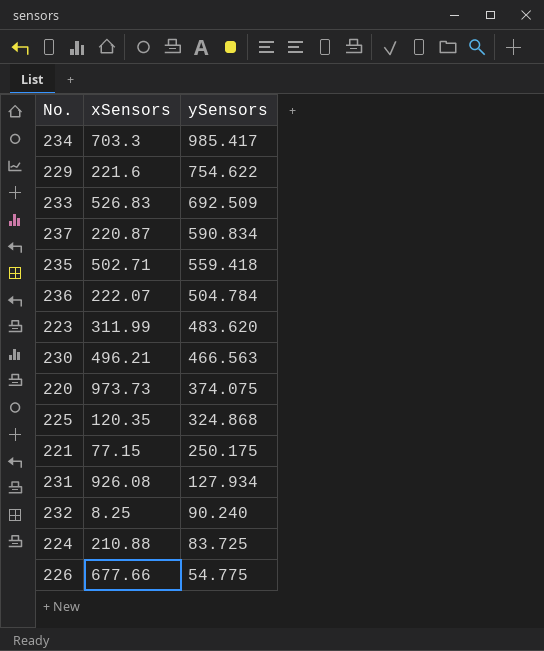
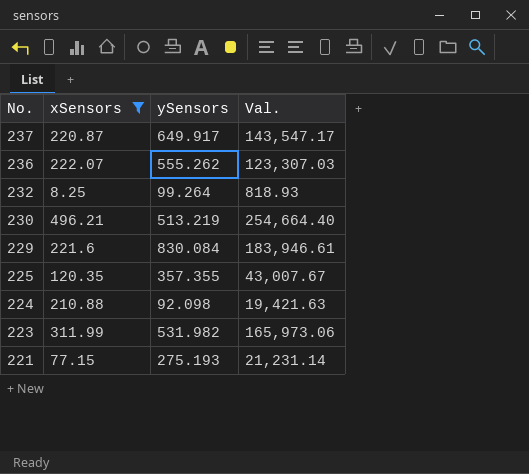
filter: none -> xSensors <= 496.21
row order: ySensors descending -> No. descending
column Val. | formula: none -> [xSensors] * [ySensors]
237 | ySensors: 590.834 -> 649.917
236 | ySensors: 504.784 -> 555.262
232 | ySensors: 90.240 -> 99.264
230 | ySensors: 466.563 -> 513.219
229 | ySensors: 754.622 -> 830.084
225 | ySensors: 324.868 -> 357.355
224 | ySensors: 83.725 -> 92.098
223 | ySensors: 483.620 -> 531.982
221 | ySensors: 250.175 -> 275.193

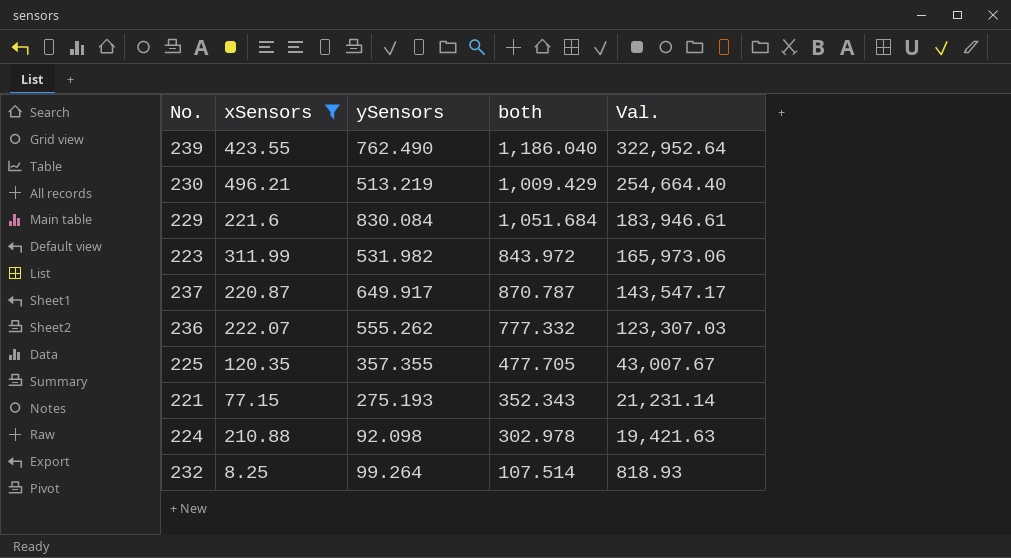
row order: No. descending -> Val. descending
column both | formula: none -> [xSensors] + [ySensors]
row 239: none -> 423.55 | 762.490 | 1,186.040 | 322,952.64

